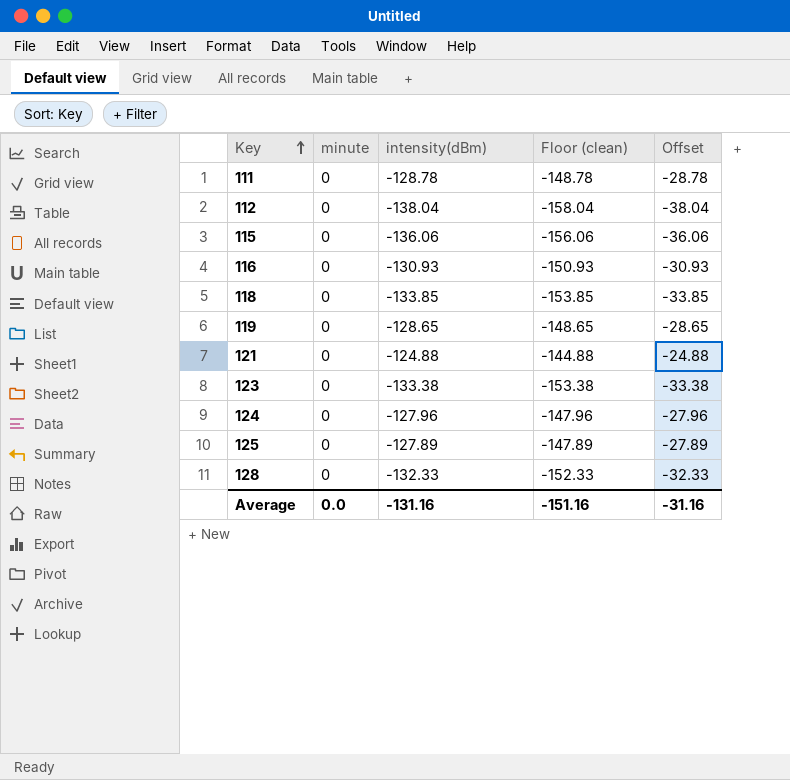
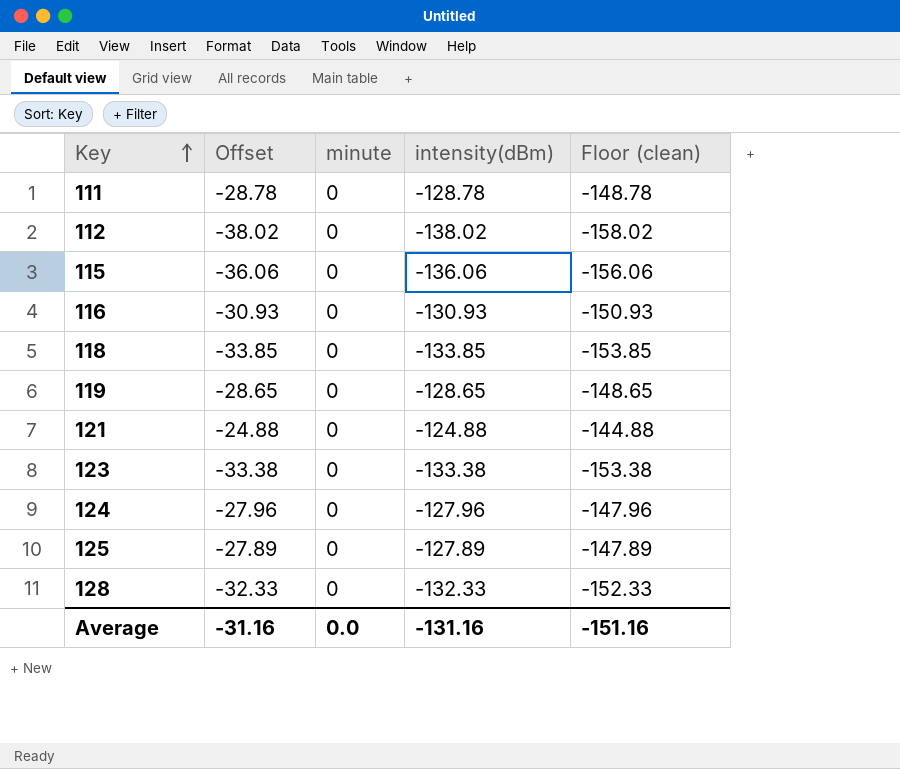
column Offset | position: 5 -> 2
112 | Offset: -38.04 -> -38.02
112 | intensity(dBm): -138.04 -> -138.02
112 | Floor (clean): -158.04 -> -158.02

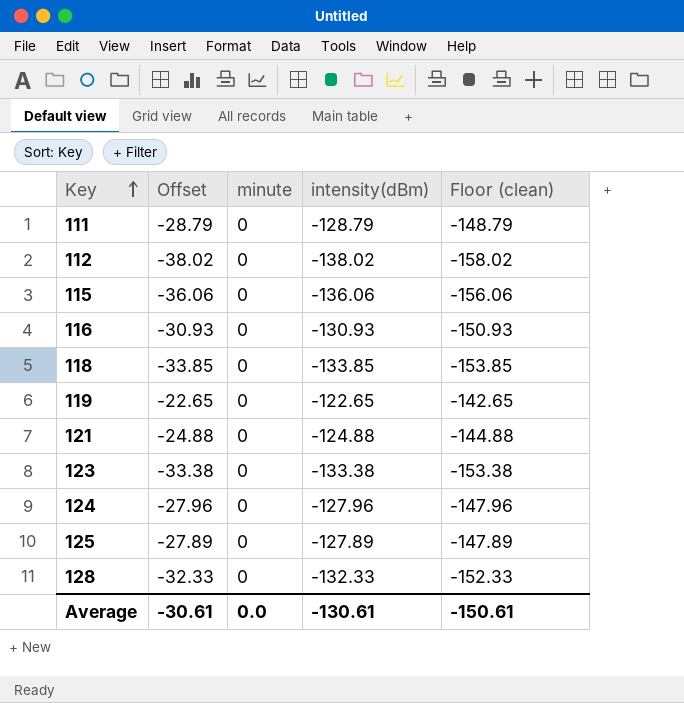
111 | Offset: -28.78 -> -28.79
111 | intensity(dBm): -128.78 -> -128.79
111 | Floor (clean): -148.78 -> -148.79
119 | Offset: -28.65 -> -22.65
119 | intensity(dBm): -128.65 -> -122.65
119 | Floor (clean): -148.65 -> -142.65
Average | Offset: -31.16 -> -30.61
Average | intensity(dBm): -131.16 -> -130.61
Average | Floor (clean): -151.16 -> -150.61

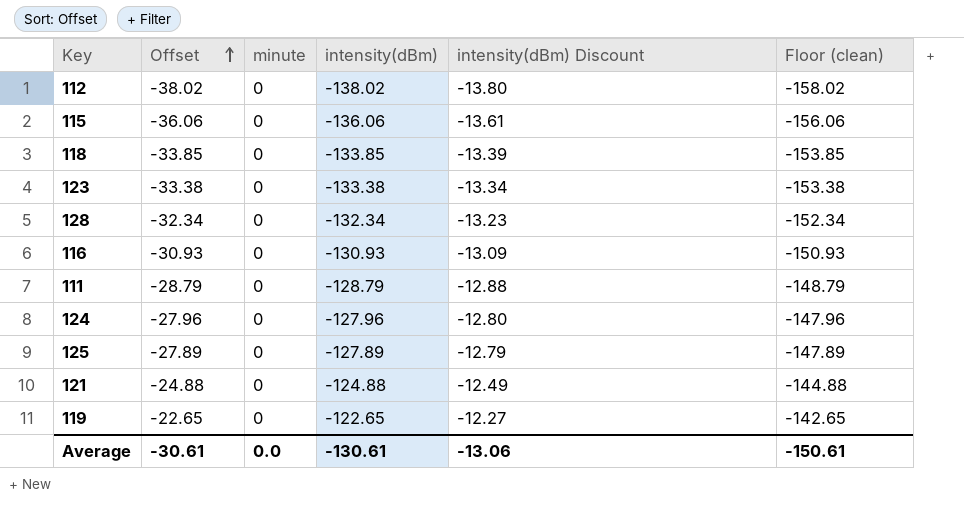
row order: Key ascending -> Offset ascending
column intensity(dBm) Discount | formula: none -> [intensity(dBm)] * 0.1
128 | Offset: -32.33 -> -32.34
128 | intensity(dBm): -132.33 -> -132.34
128 | Floor (clean): -152.33 -> -152.34

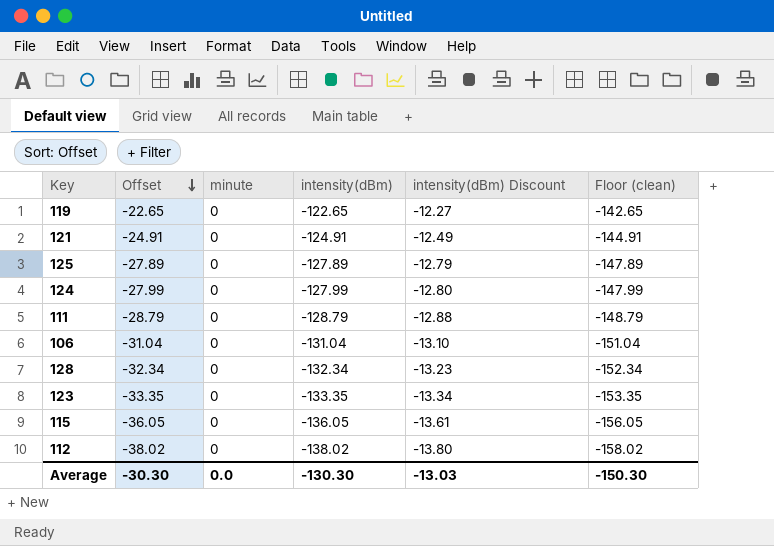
row order: Offset ascending -> Offset descending
row 118: -33.85 | 0 | -133.85 | -13.39 | -153.85 -> none
row 116: -30.93 | 0 | -130.93 | -13.09 | -150.93 -> none
121 | Offset: -24.88 -> -24.91
121 | intensity(dBm): -124.88 -> -124.91
121 | Floor (clean): -144.88 -> -144.91
124 | Offset: -27.96 -> -27.99
124 | intensity(dBm): -127.96 -> -127.99
124 | Floor (clean): -147.96 -> -147.99
row 106: none -> -31.04 | 0 | -131.04 | -13.10 | -151.04
123 | Offset: -33.38 -> -33.35
123 | intensity(dBm): -133.38 -> -133.35
123 | Floor (clean): -153.38 -> -153.35
115 | Offset: -36.06 -> -36.05
115 | intensity(dBm): -136.06 -> -136.05
115 | Floor (clean): -156.06 -> -156.05
Average | Offset: -30.61 -> -30.30
Average | intensity(dBm): -130.61 -> -130.30
Average | intensity(dBm) Discount: -13.06 -> -13.03
Average | Floor (clean): -150.61 -> -150.30

